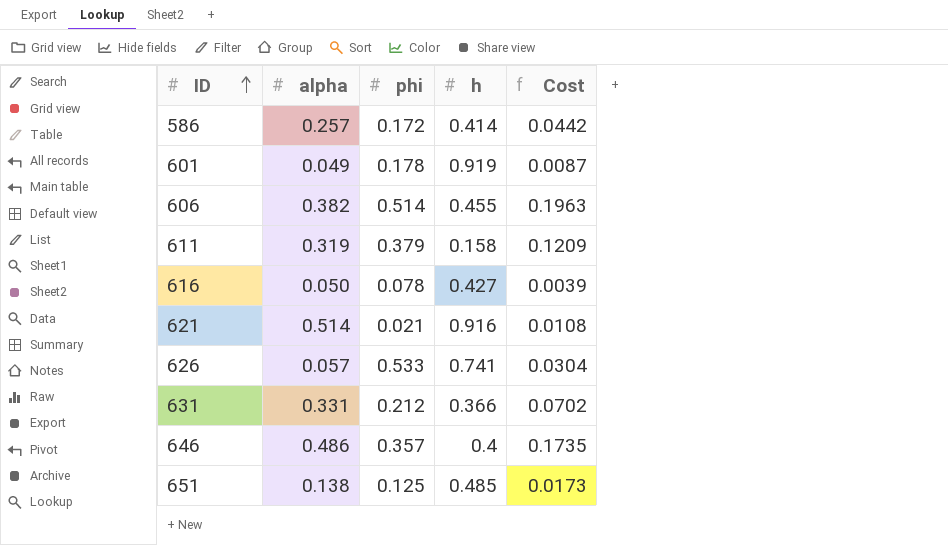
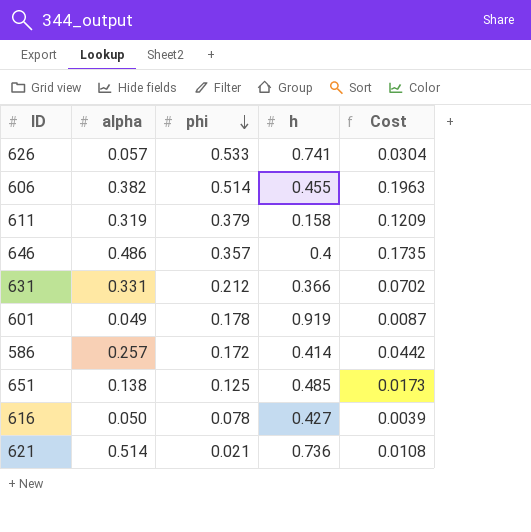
row order: ID ascending -> phi descending
621 | h: 0.916 -> 0.736

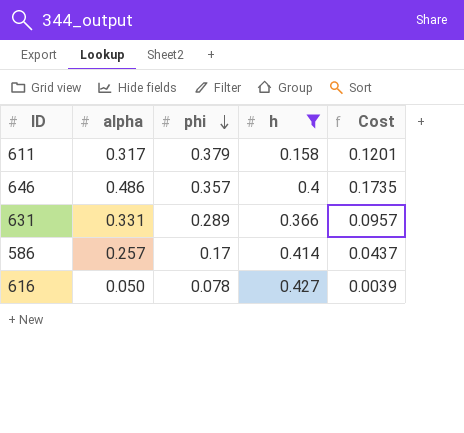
filter: none -> h <= 0.427
611 | alpha: 0.319 -> 0.317
611 | Cost: 0.1209 -> 0.1201
631 | phi: 0.212 -> 0.289
631 | Cost: 0.0702 -> 0.0957
586 | phi: 0.172 -> 0.17
586 | Cost: 0.0442 -> 0.0437

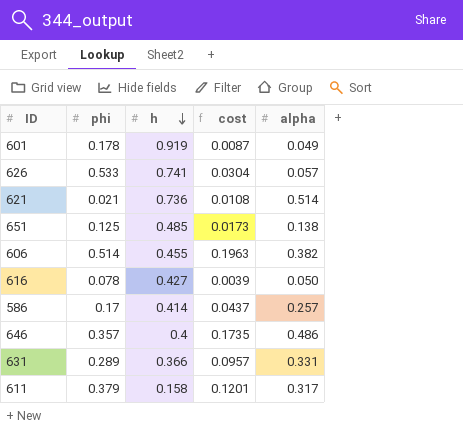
filter: h <= 0.427 -> none
row order: phi descending -> h descending
column name: Cost -> cost
column alpha | position: 2 -> 5

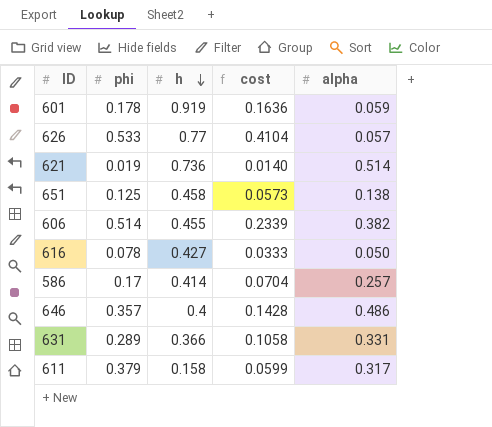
column cost | formula: [phi] * [alpha] -> [phi] * [h]
601 | alpha: 0.049 -> 0.059
626 | h: 0.741 -> 0.77
621 | phi: 0.021 -> 0.019
651 | h: 0.485 -> 0.458

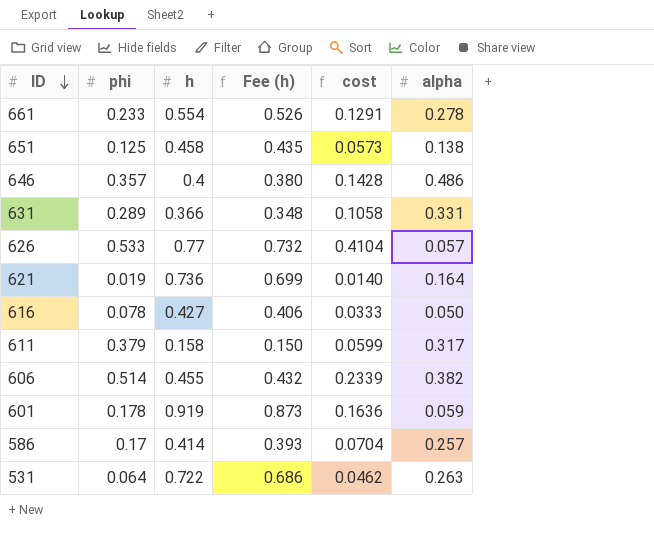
row order: h descending -> ID descending
column Fee (h) | formula: none -> [h] * 0.95
row 661: none -> 0.233 | 0.554 | 0.526 | 0.1291 | 0.278
621 | alpha: 0.514 -> 0.164
row 531: none -> 0.064 | 0.722 | 0.686 | 0.0462 | 0.263

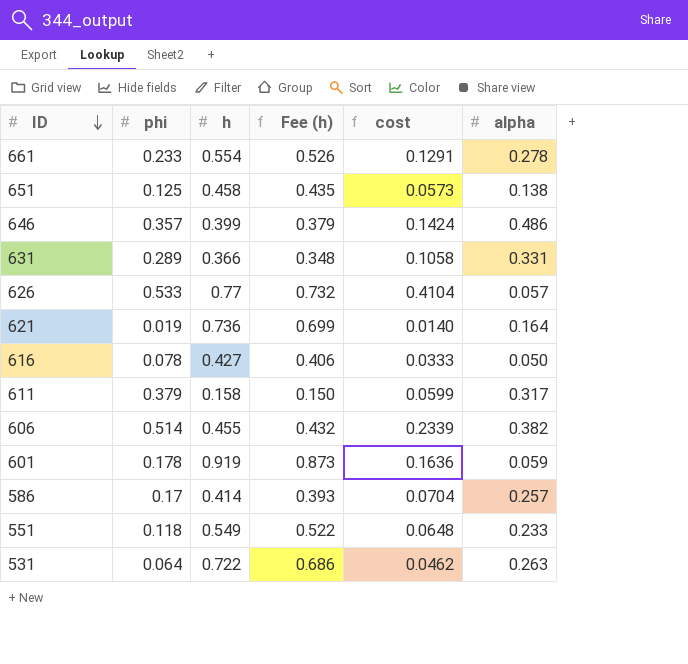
646 | h: 0.4 -> 0.399
646 | Fee (h): 0.380 -> 0.379
646 | cost: 0.1428 -> 0.1424
row 551: none -> 0.118 | 0.549 | 0.522 | 0.0648 | 0.233

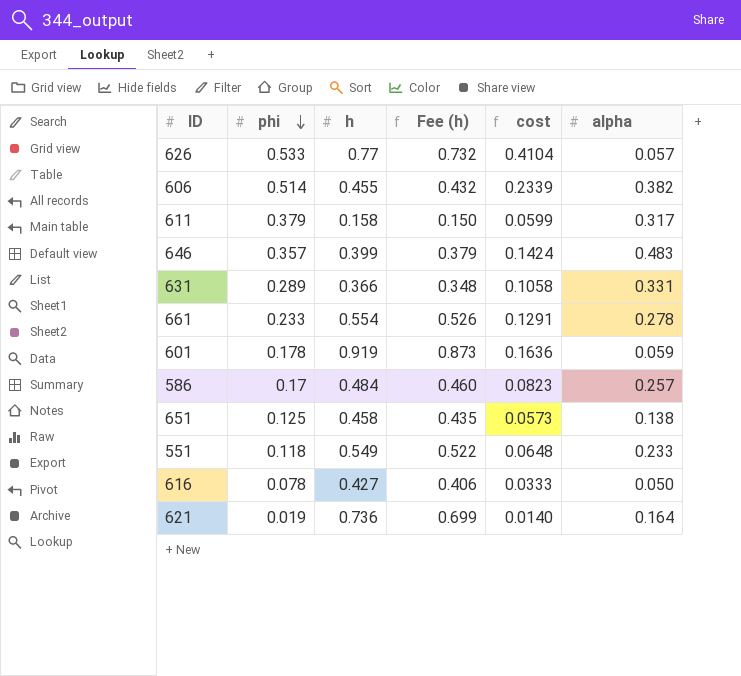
row order: ID descending -> phi descending
row 531: 0.064 | 0.722 | 0.686 | 0.0462 | 0.263 -> none
646 | alpha: 0.486 -> 0.483
586 | h: 0.414 -> 0.484
586 | Fee (h): 0.393 -> 0.460
586 | cost: 0.0704 -> 0.0823

